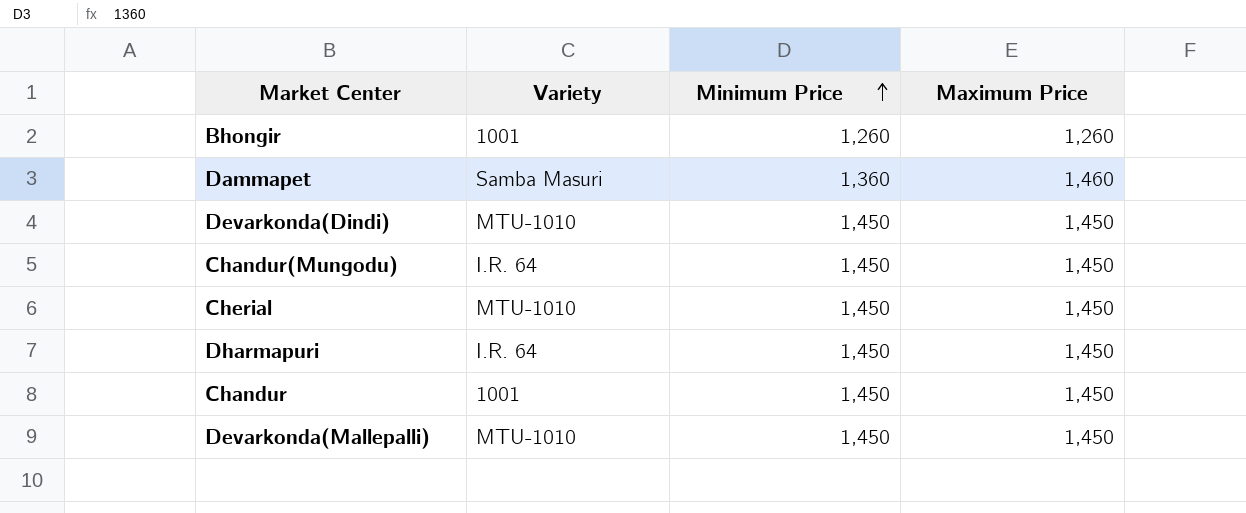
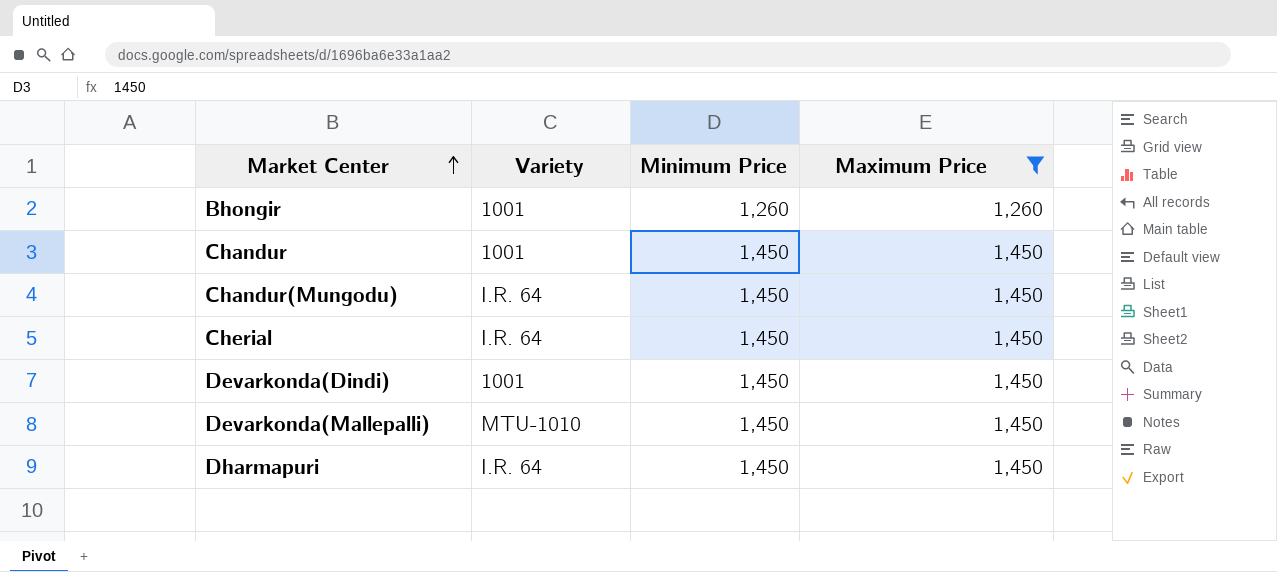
filter: none -> Maximum Price != 1,460
row order: Minimum Price ascending -> Market Center ascending
Cherial | Variety: MTU-1010 -> I.R. 64
Devarkonda(Dindi) | Variety: MTU-1010 -> 1001

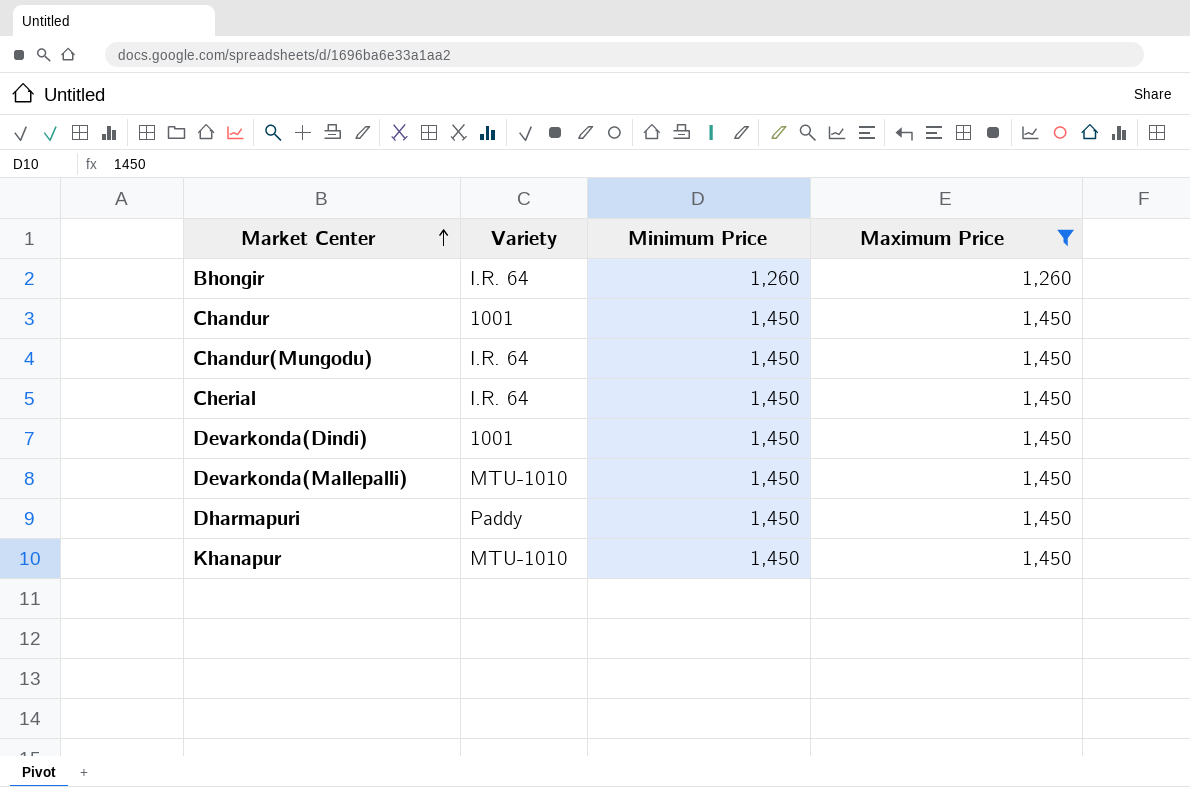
Bhongir | Variety: 1001 -> I.R. 64
Dharmapuri | Variety: I.R. 64 -> Paddy
row Khanapur: none -> MTU-1010 | 1,450 | 1,450

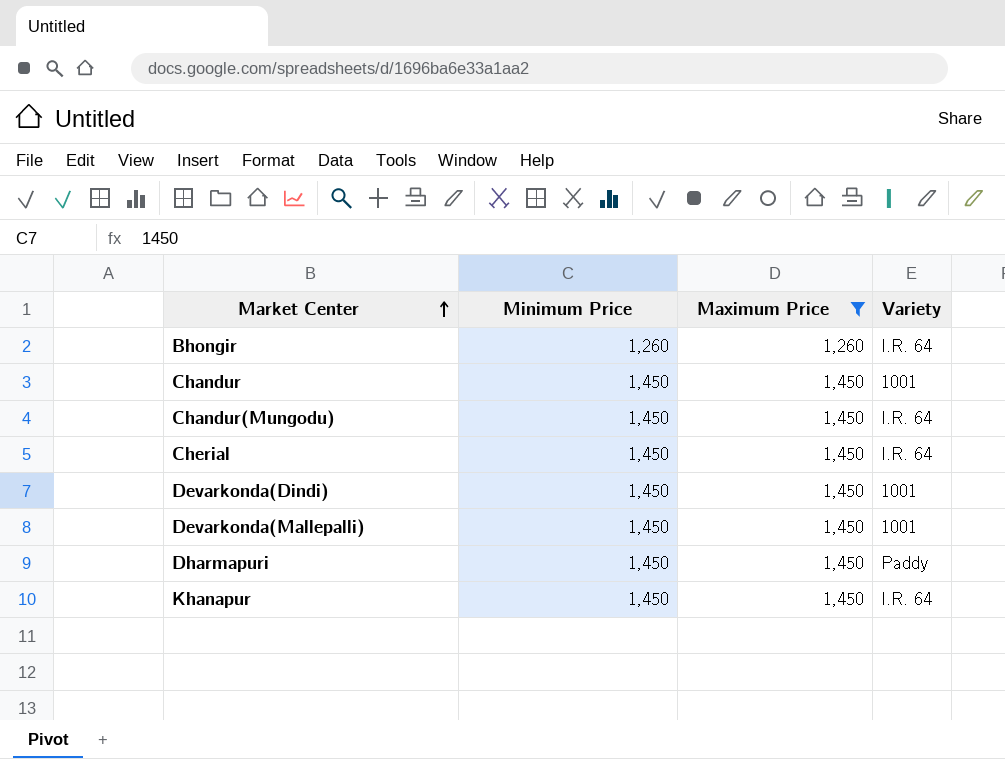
column Variety | position: 2 -> 4
Devarkonda(Mallepalli) | Variety: MTU-1010 -> 1001
Khanapur | Variety: MTU-1010 -> I.R. 64

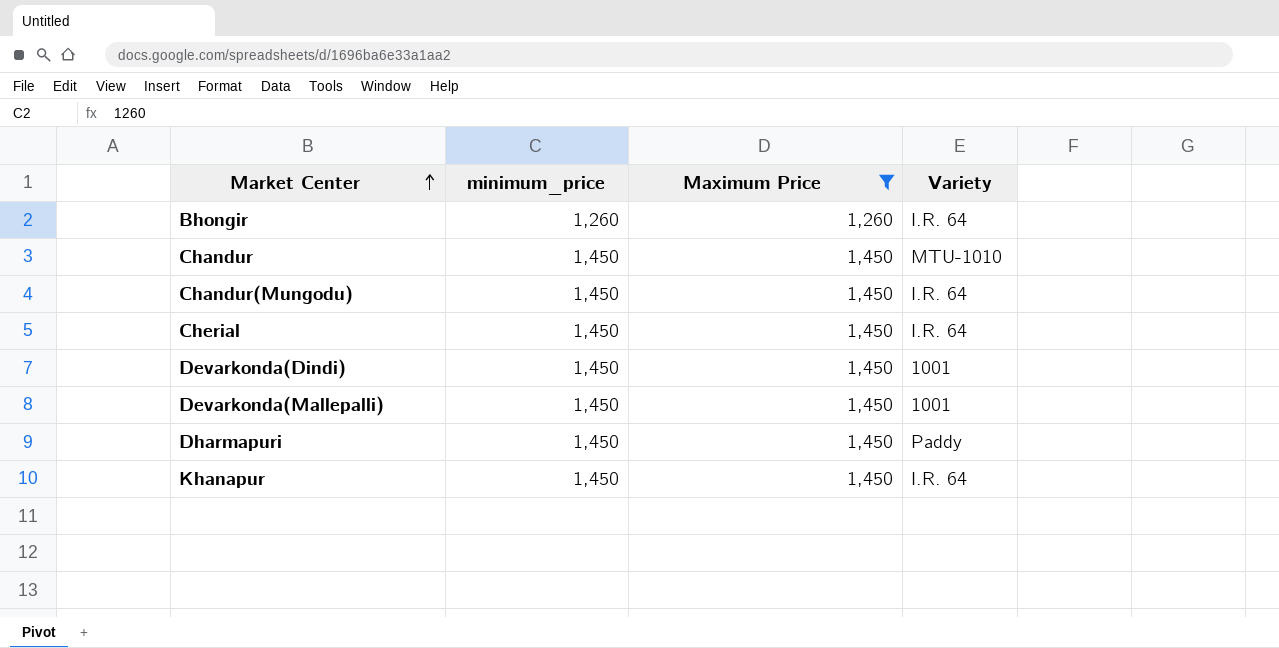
column name: Minimum Price -> minimum_price
Chandur | Variety: 1001 -> MTU-1010

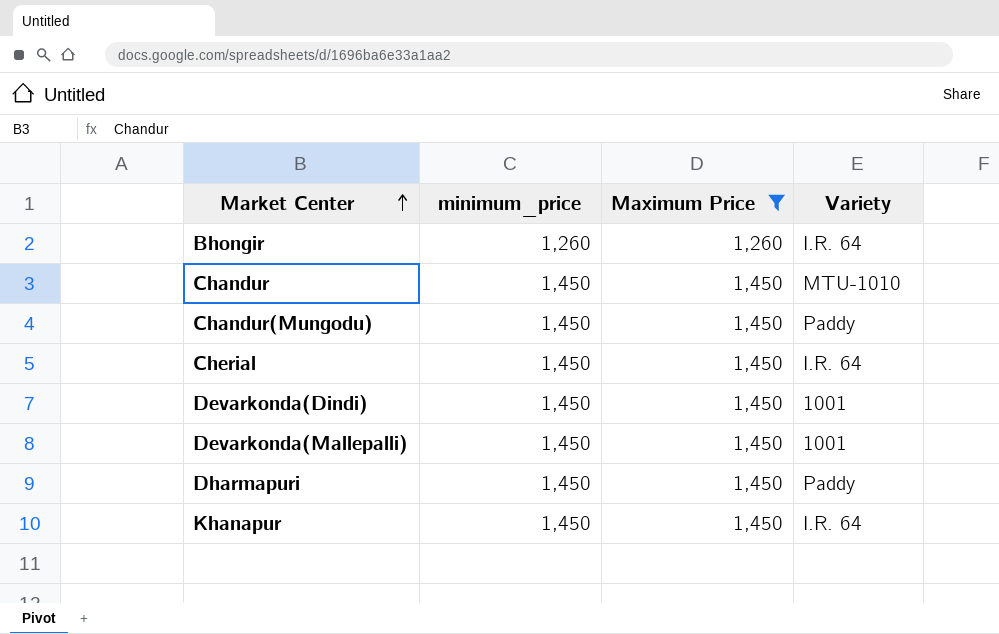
Chandur(Mungodu) | Variety: I.R. 64 -> Paddy

